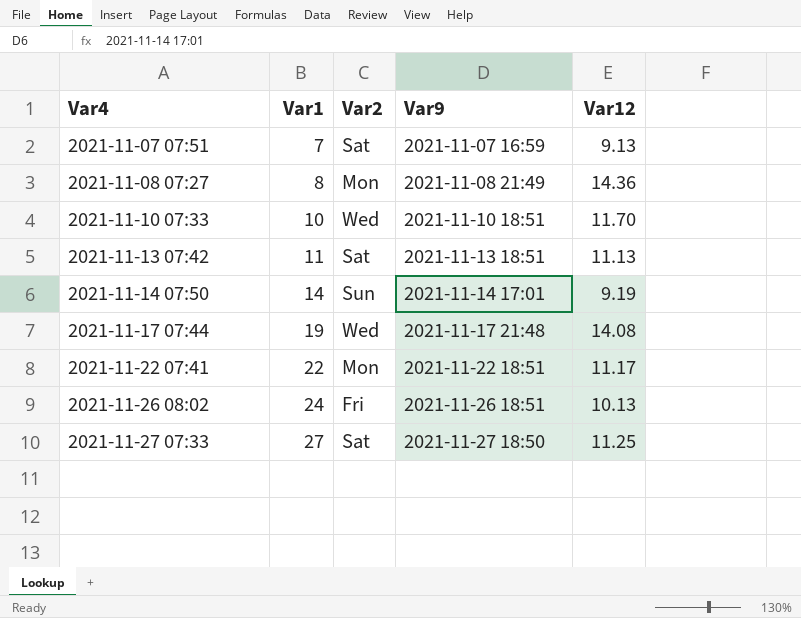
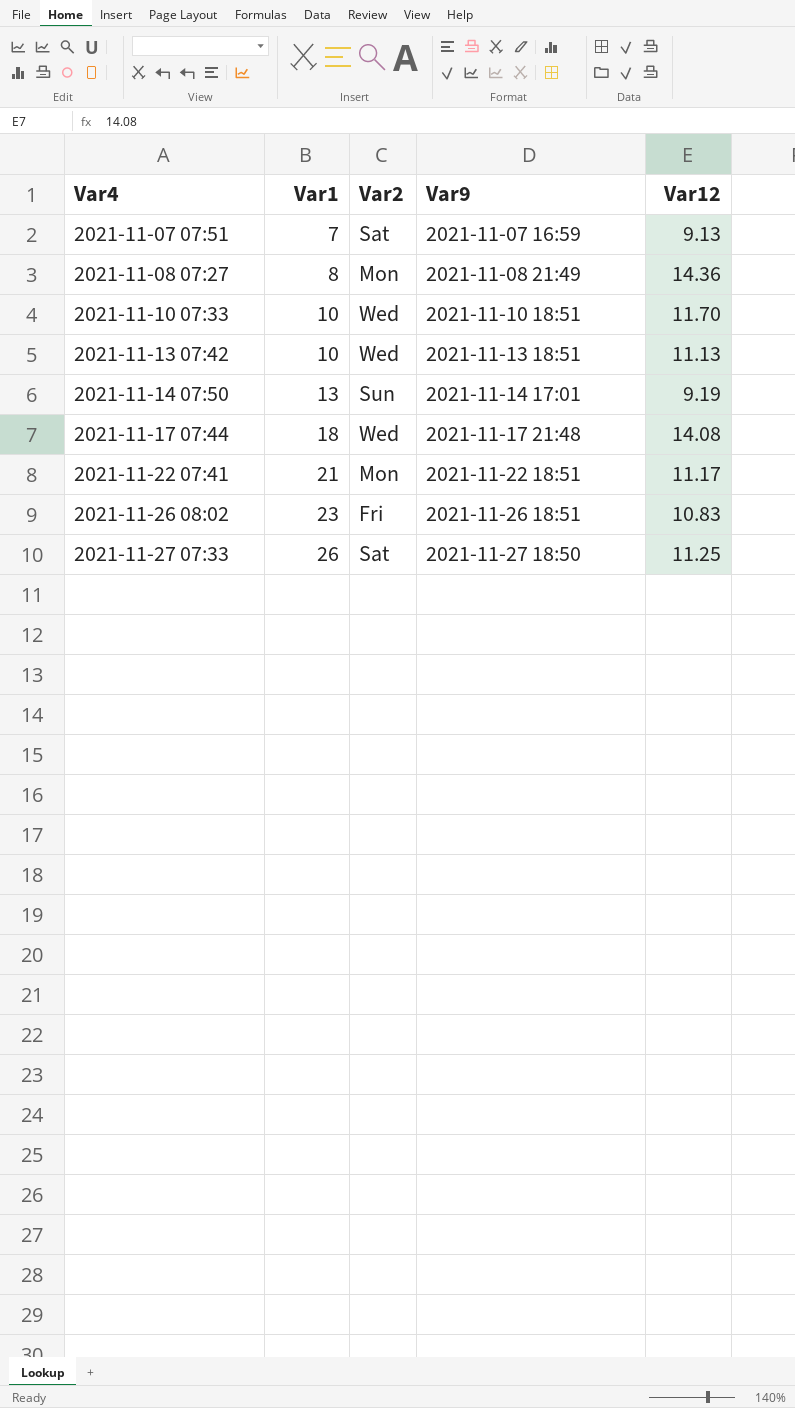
2021-11-13 07:42 | Var1: 11 -> 10
2021-11-13 07:42 | Var2: Sat -> Wed
2021-11-14 07:50 | Var1: 14 -> 13
2021-11-17 07:44 | Var1: 19 -> 18
2021-11-22 07:41 | Var1: 22 -> 21
2021-11-26 08:02 | Var1: 24 -> 23
2021-11-26 08:02 | Var12: 10.13 -> 10.83
2021-11-27 07:33 | Var1: 27 -> 26

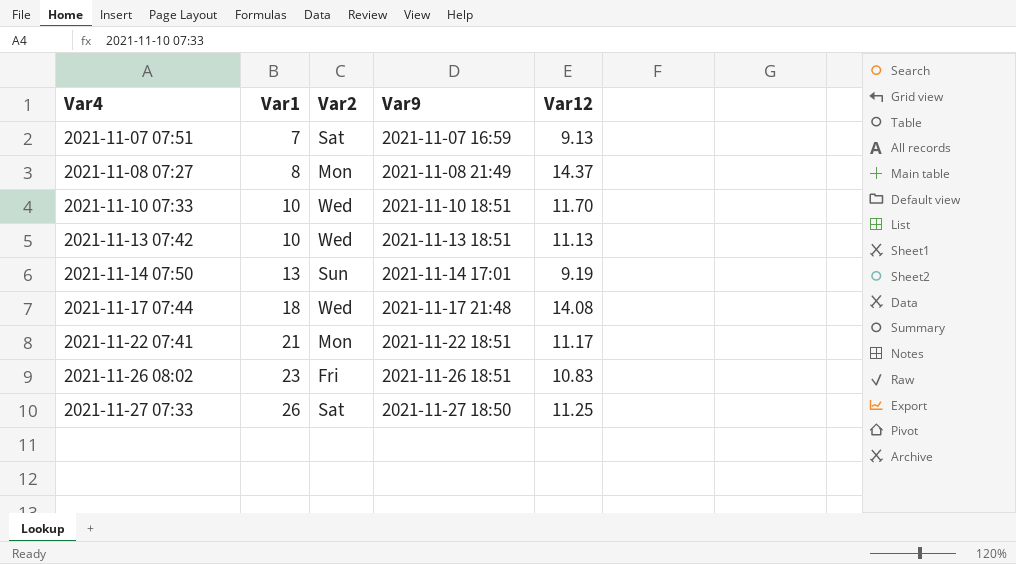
2021-11-08 07:27 | Var12: 14.36 -> 14.37

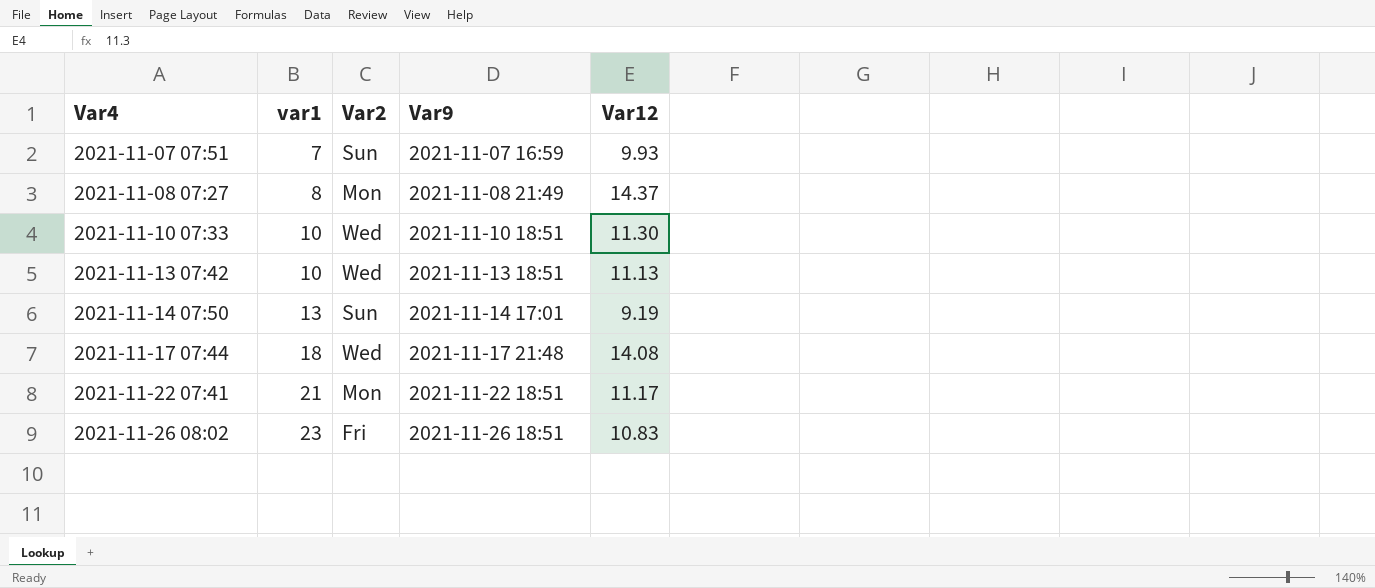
column name: Var1 -> var1
row 2021-11-27 07:33: 26 | Sat | 2021-11-27 18:50 | 11.25 -> none
2021-11-07 07:51 | Var2: Sat -> Sun
2021-11-07 07:51 | Var12: 9.13 -> 9.93
2021-11-10 07:33 | Var12: 11.70 -> 11.30

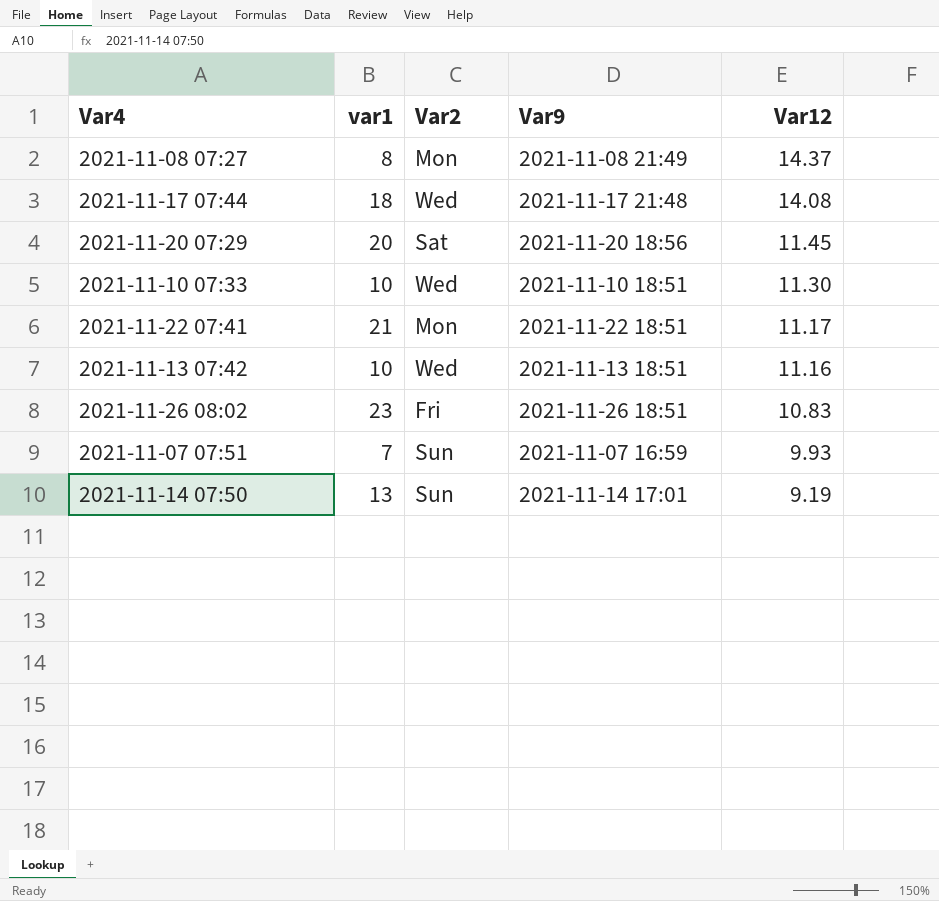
row order: Var4 ascending -> Var12 descending
row 2021-11-20 07:29: none -> 20 | Sat | 2021-11-20 18:56 | 11.45
2021-11-13 07:42 | Var12: 11.13 -> 11.16

